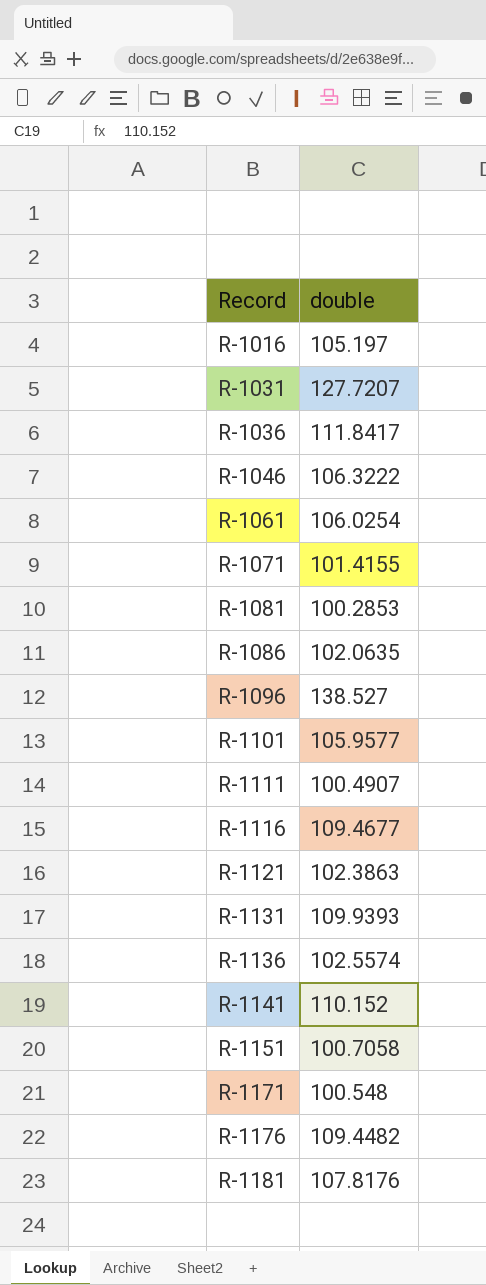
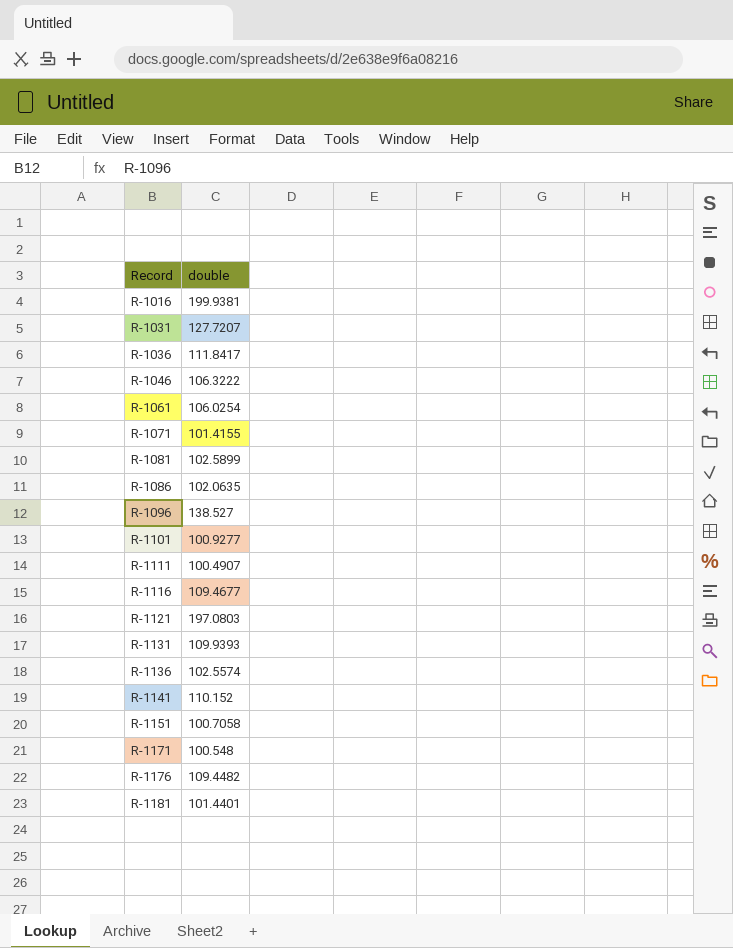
R-1016 | double: 105.197 -> 199.9381
R-1081 | double: 100.2853 -> 102.5899
R-1101 | double: 105.9577 -> 100.9277
R-1121 | double: 102.3863 -> 197.0803
R-1181 | double: 107.8176 -> 101.4401

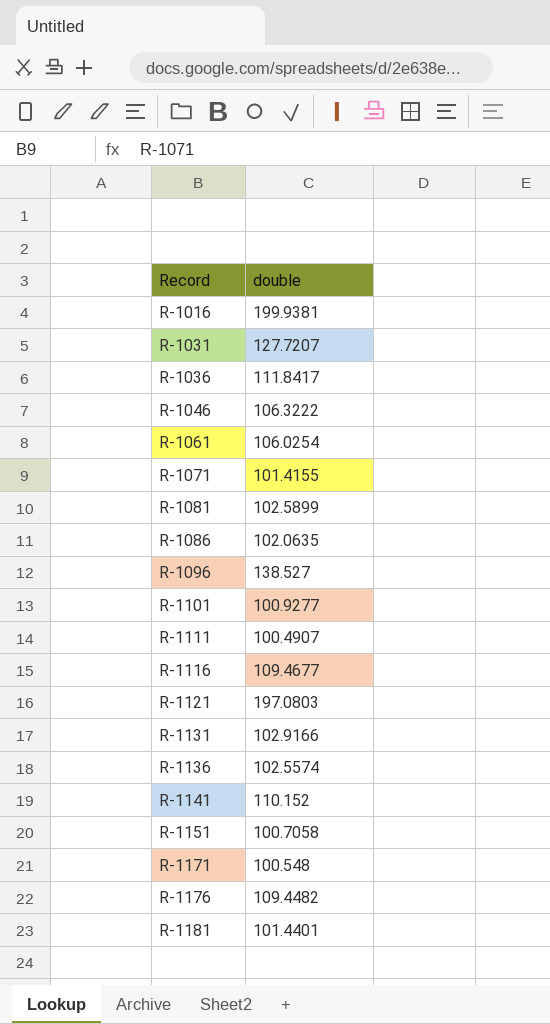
R-1131 | double: 109.9393 -> 102.9166

